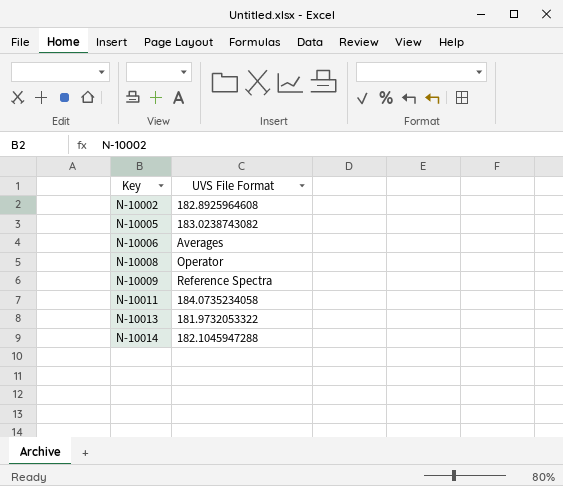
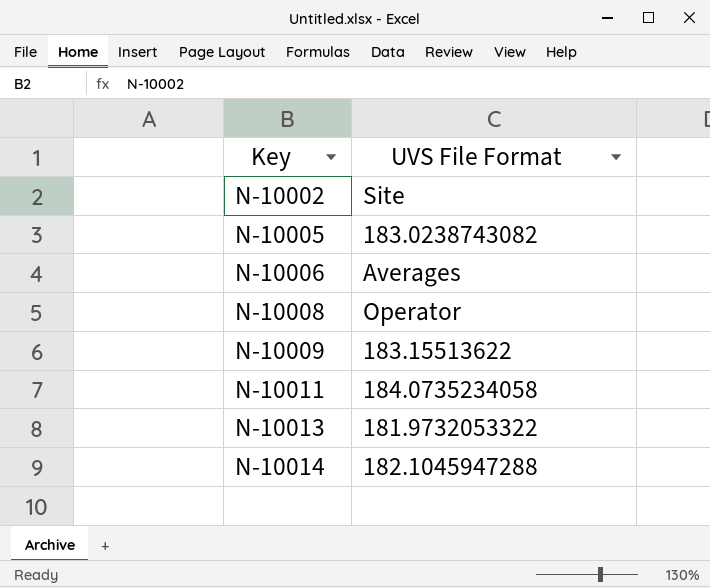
N-10002 | UVS File Format: 182.8925964608 -> Site
N-10009 | UVS File Format: Reference Spectra -> 183.15513622

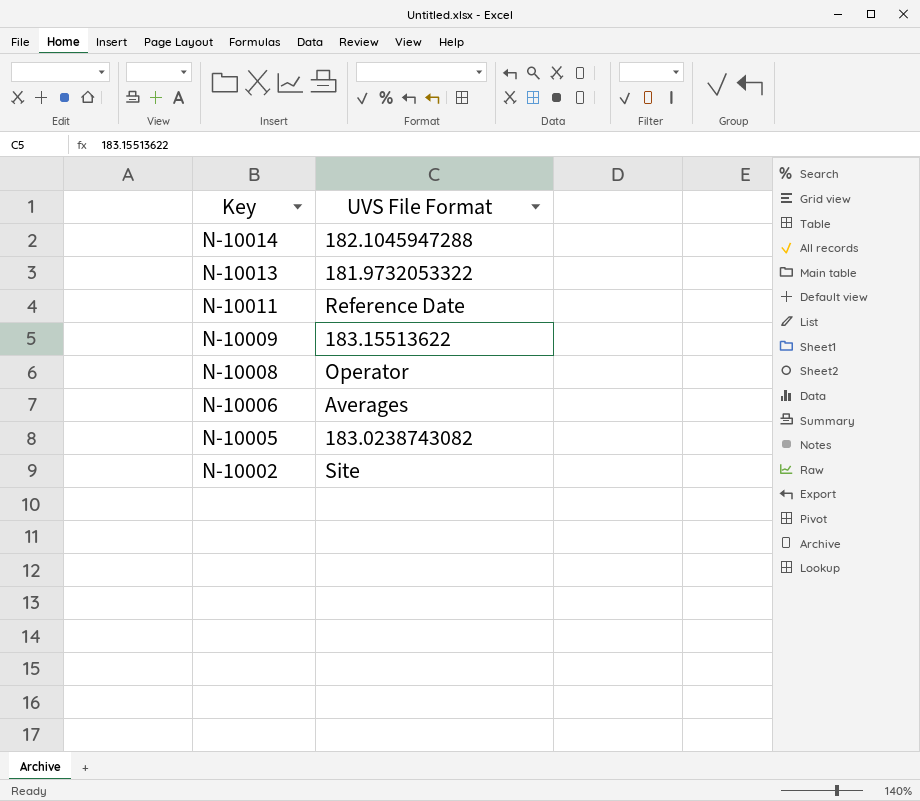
row order: Key ascending -> Key descending
N-10011 | UVS File Format: 184.0735234058 -> Reference Date

